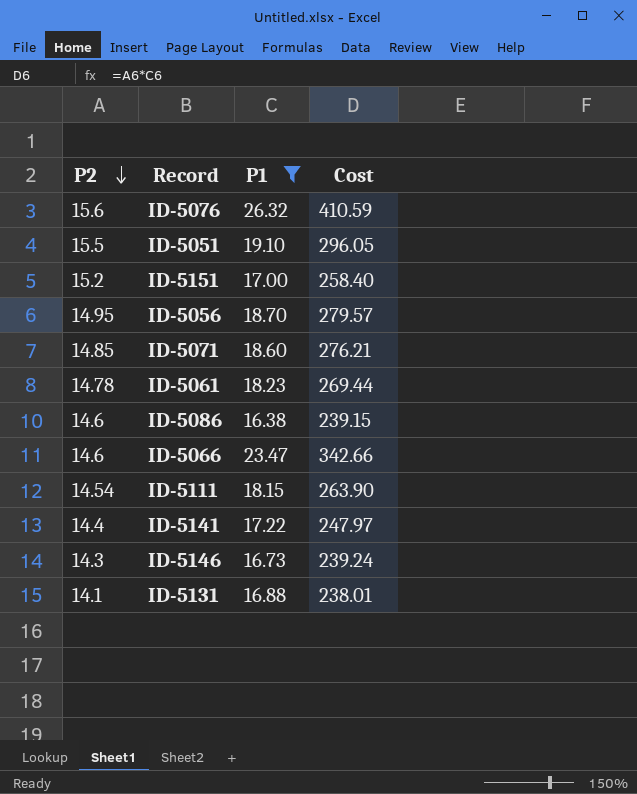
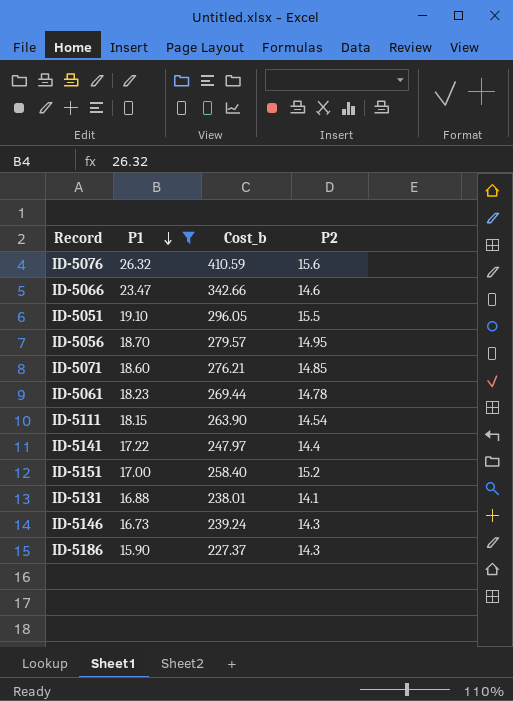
row order: P2 descending -> P1 descending
column name: Cost -> Cost_b
column P2 | position: 1 -> 4
row ID-5086: 14.6 | 16.38 | 239.15 -> none
row ID-5186: none -> 15.90 | 227.37 | 14.3

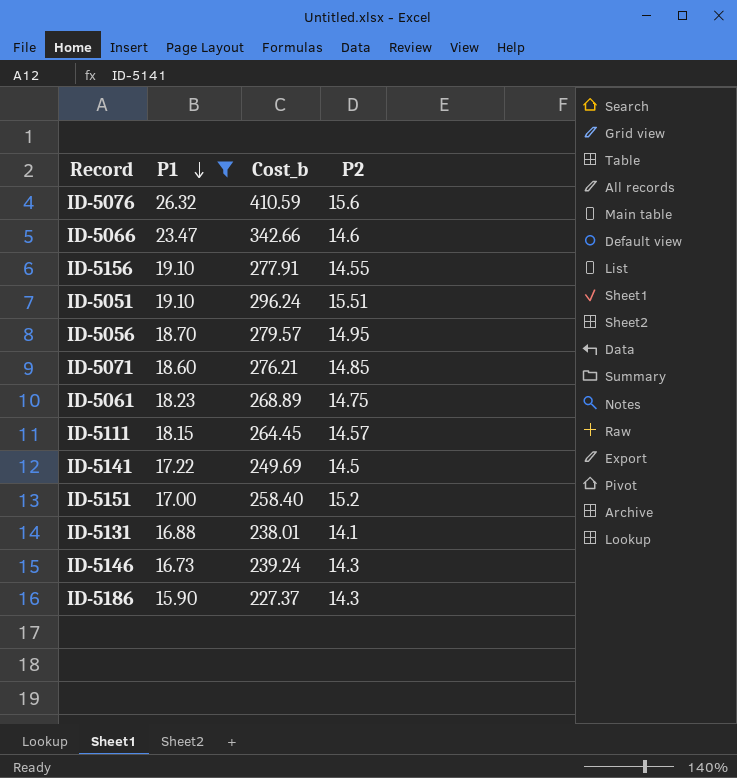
row ID-5156: none -> 19.10 | 277.91 | 14.55
ID-5051 | Cost_b: 296.05 -> 296.24
ID-5051 | P2: 15.5 -> 15.51
ID-5061 | Cost_b: 269.44 -> 268.89
ID-5061 | P2: 14.78 -> 14.75
ID-5111 | Cost_b: 263.90 -> 264.45
ID-5111 | P2: 14.54 -> 14.57
ID-5141 | Cost_b: 247.97 -> 249.69
ID-5141 | P2: 14.4 -> 14.5

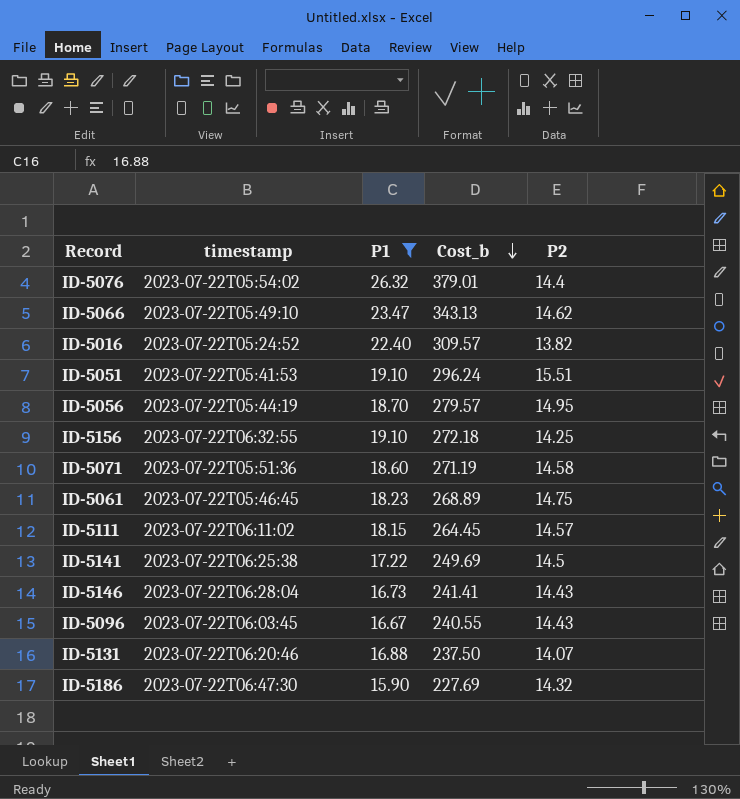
row order: P1 descending -> Cost_b descending
column timestamp | position: none -> 2
row ID-5151: 17.00 | 258.40 | 15.2 -> none
ID-5076 | Cost_b: 410.59 -> 379.01
ID-5076 | P2: 15.6 -> 14.4
ID-5066 | Cost_b: 342.66 -> 343.13
ID-5066 | P2: 14.6 -> 14.62
row ID-5016: none -> 2023-07-22T05:24:52 | 22.40 | 309.57 | 13.82
ID-5156 | Cost_b: 277.91 -> 272.18
ID-5156 | P2: 14.55 -> 14.25
ID-5071 | Cost_b: 276.21 -> 271.19
ID-5071 | P2: 14.85 -> 14.58
ID-5146 | Cost_b: 239.24 -> 241.41
ID-5146 | P2: 14.3 -> 14.43
row ID-5096: none -> 2023-07-22T06:03:45 | 16.67 | 240.55 | 14.43
ID-5131 | Cost_b: 238.01 -> 237.50
ID-5131 | P2: 14.1 -> 14.07
ID-5186 | Cost_b: 227.37 -> 227.69
ID-5186 | P2: 14.3 -> 14.32

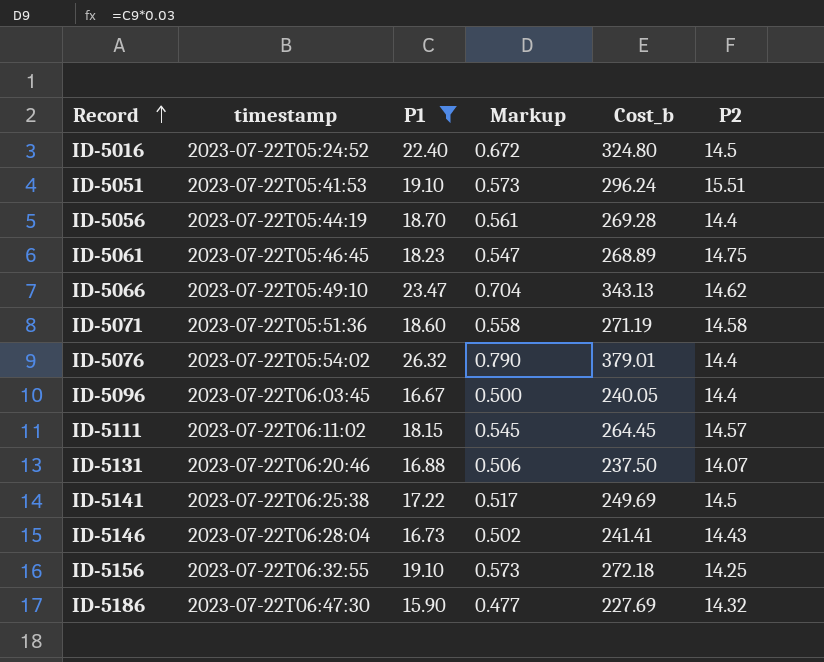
row order: Cost_b descending -> Record ascending
column Markup | formula: none -> [P1] * 0.03
ID-5016 | Cost_b: 309.57 -> 324.80
ID-5016 | P2: 13.82 -> 14.5
ID-5056 | Cost_b: 279.57 -> 269.28
ID-5056 | P2: 14.95 -> 14.4
ID-5096 | Cost_b: 240.55 -> 240.05
ID-5096 | P2: 14.43 -> 14.4

